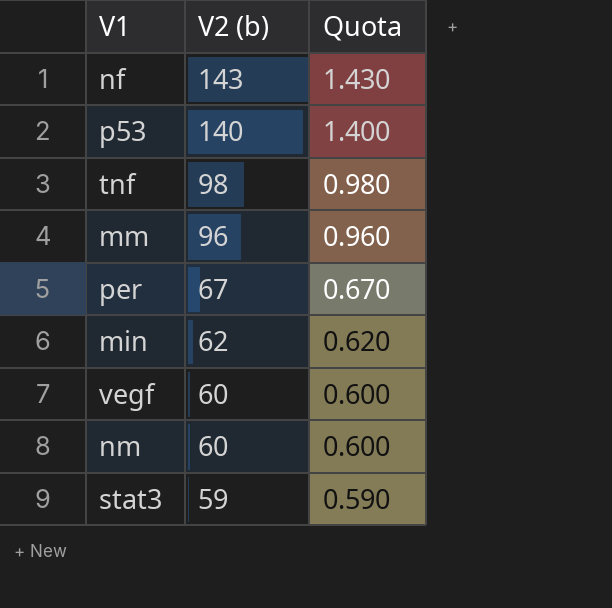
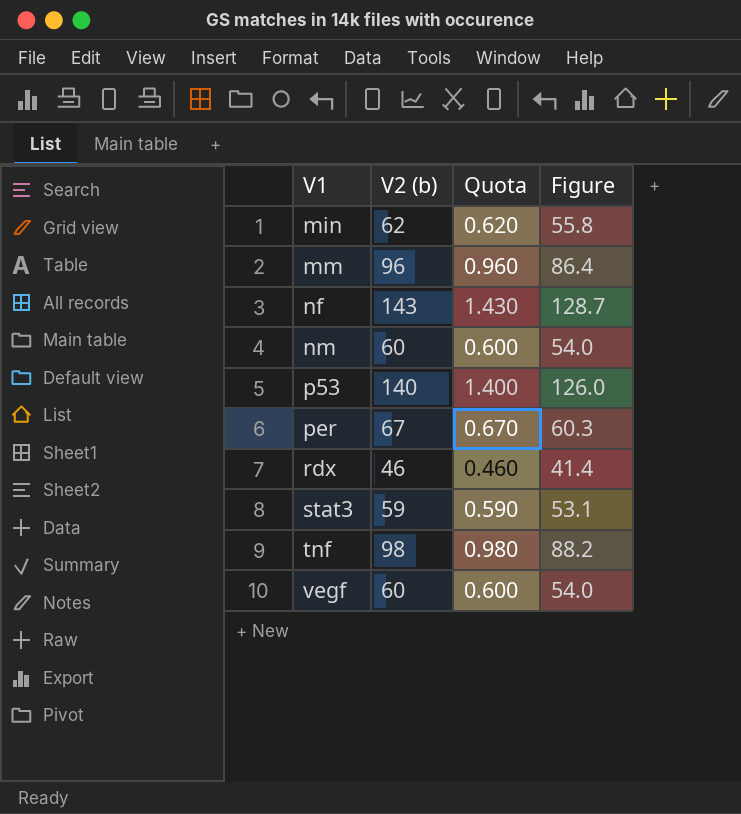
row order: V2 (b) descending -> V1 ascending
column Figure | formula: none -> [V2 (b)] * 0.9
row rdx: none -> 46 | 0.460 | 41.4

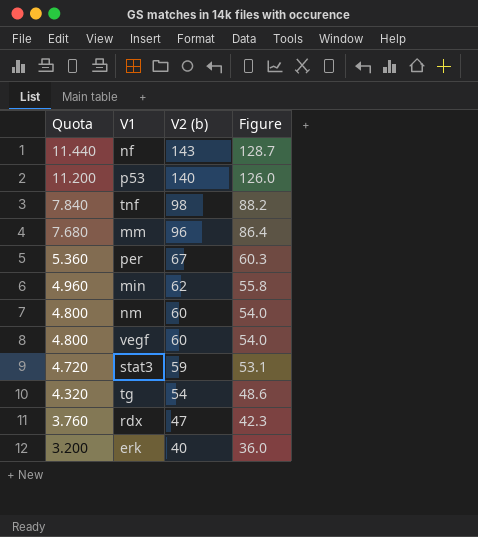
row order: V1 ascending -> Quota descending
column Quota | formula: [V2 (b)] * 0.01 -> [V2 (b)] * 0.08
column Quota | position: 3 -> 1
row tg: none -> 4.320 | 54 | 48.6
rdx | V2 (b): 46 -> 47
rdx | Figure: 41.4 -> 42.3
row erk: none -> 3.200 | 40 | 36.0

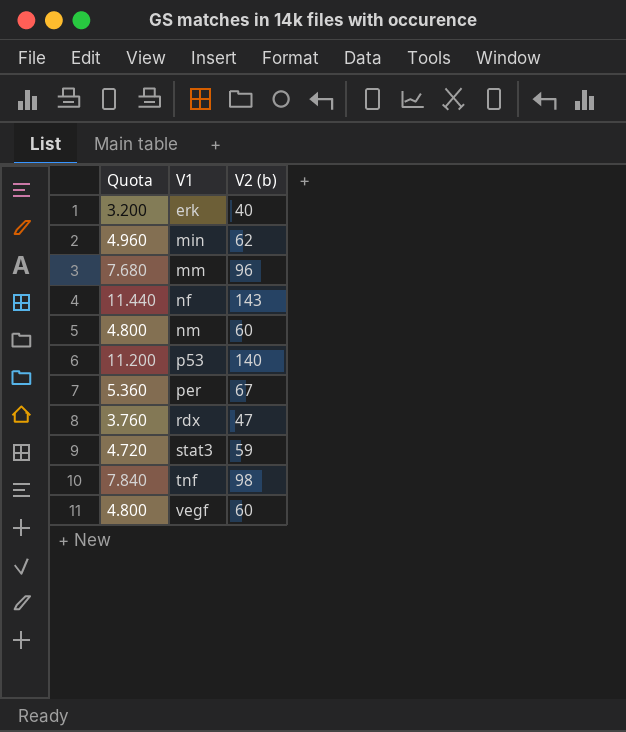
row order: Quota descending -> V1 ascending
column Figure | formula: [V2 (b)] * 0.9 -> none
row tg: 4.320 | 54 | 48.6 -> none

